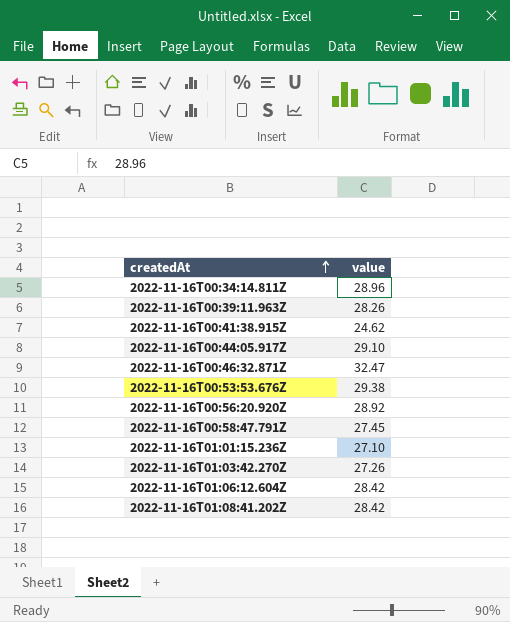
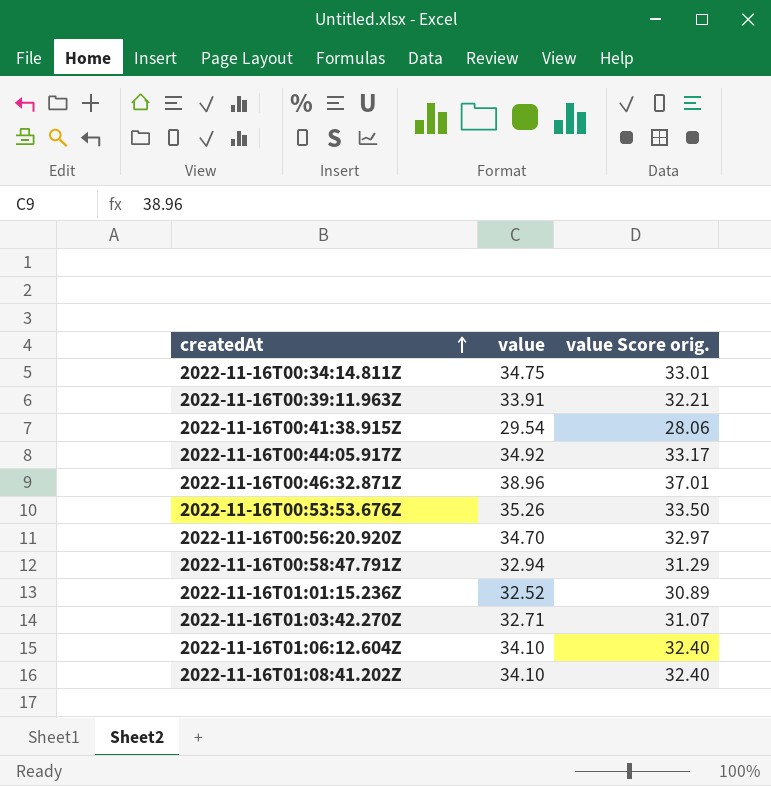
column value Score orig. | formula: none -> [value] * 0.95
2022-11-16T00:34:14.811Z | value: 28.96 -> 34.75
2022-11-16T00:39:11.963Z | value: 28.26 -> 33.91
2022-11-16T00:41:38.915Z | value: 24.62 -> 29.54
2022-11-16T00:44:05.917Z | value: 29.10 -> 34.92
2022-11-16T00:46:32.871Z | value: 32.47 -> 38.96
2022-11-16T00:53:53.676Z | value: 29.38 -> 35.26
2022-11-16T00:56:20.920Z | value: 28.92 -> 34.70
2022-11-16T00:58:47.791Z | value: 27.45 -> 32.94
2022-11-16T01:01:15.236Z | value: 27.10 -> 32.52
2022-11-16T01:03:42.270Z | value: 27.26 -> 32.71
2022-11-16T01:06:12.604Z | value: 28.42 -> 34.10
2022-11-16T01:08:41.202Z | value: 28.42 -> 34.10

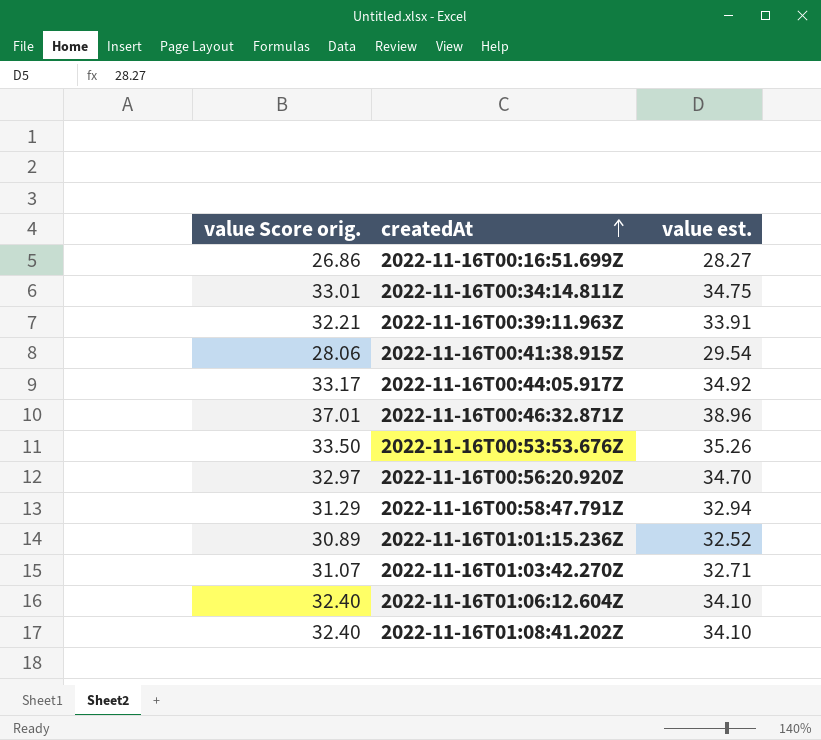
column value Score orig. | position: 3 -> 1
column name: value -> value est.
row 2022-11-16T00:16:51.699Z: none -> 26.86 | 28.27

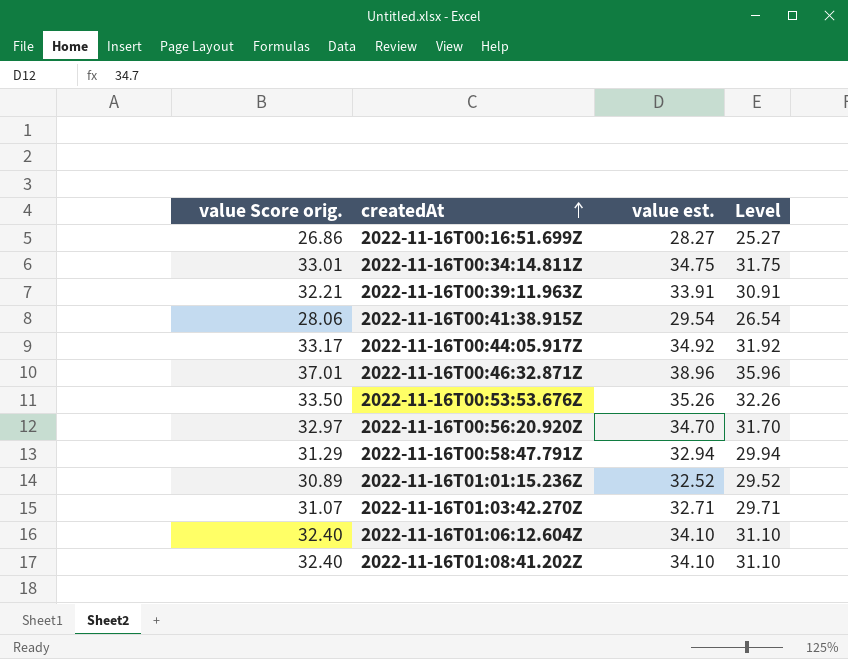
column Level | formula: none -> [value est.] - 3

